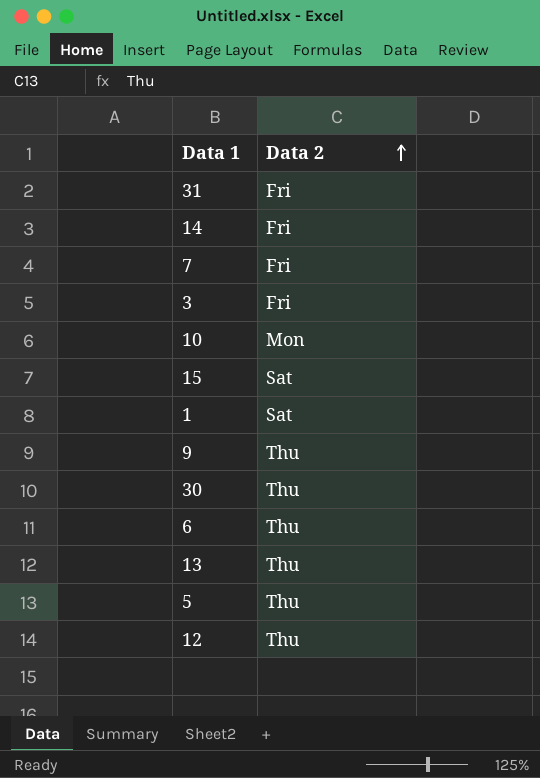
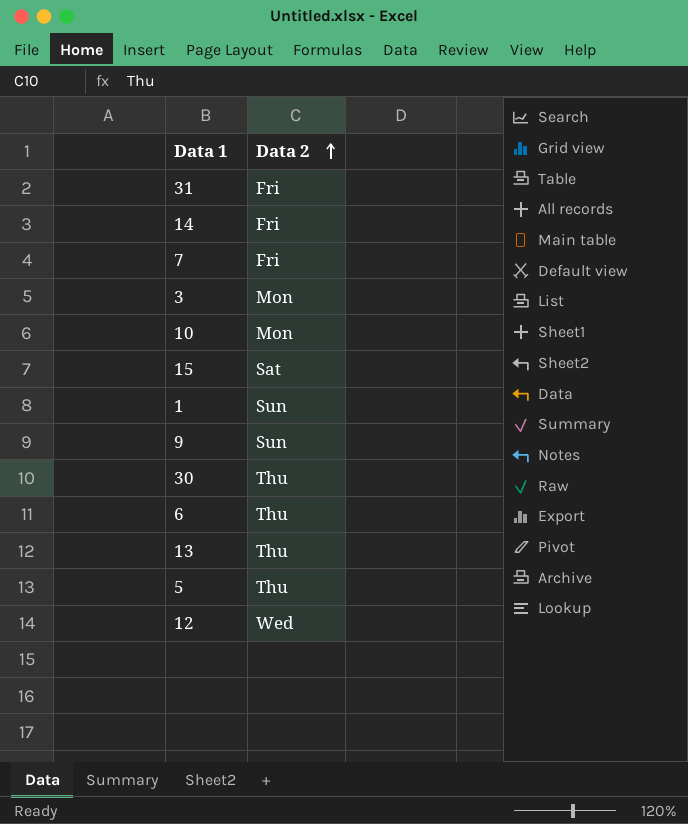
3 | Data 2: Fri -> Mon
1 | Data 2: Sat -> Sun
9 | Data 2: Thu -> Sun
12 | Data 2: Thu -> Wed

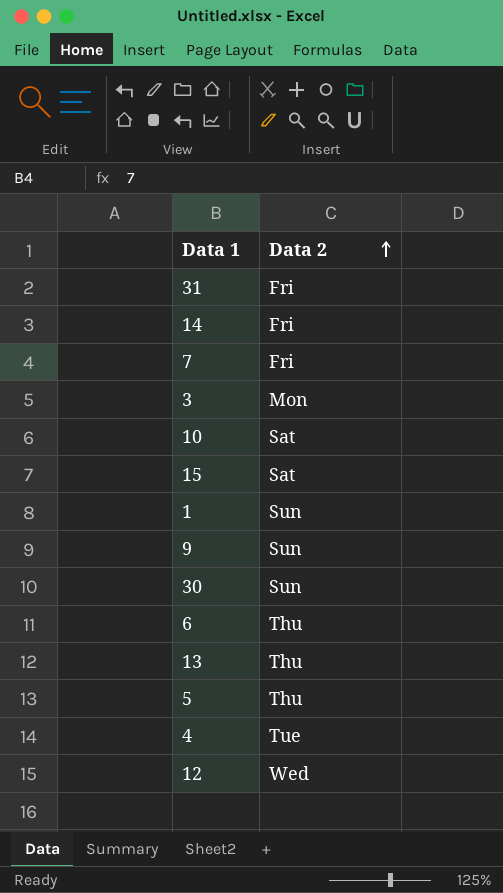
10 | Data 2: Mon -> Sat
30 | Data 2: Thu -> Sun
row 4: none -> Tue

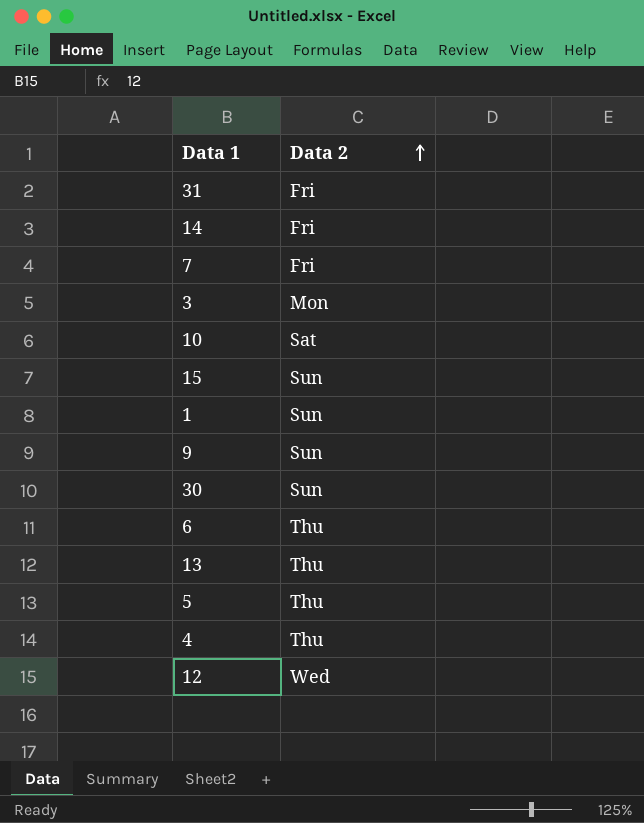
15 | Data 2: Sat -> Sun
4 | Data 2: Tue -> Thu

